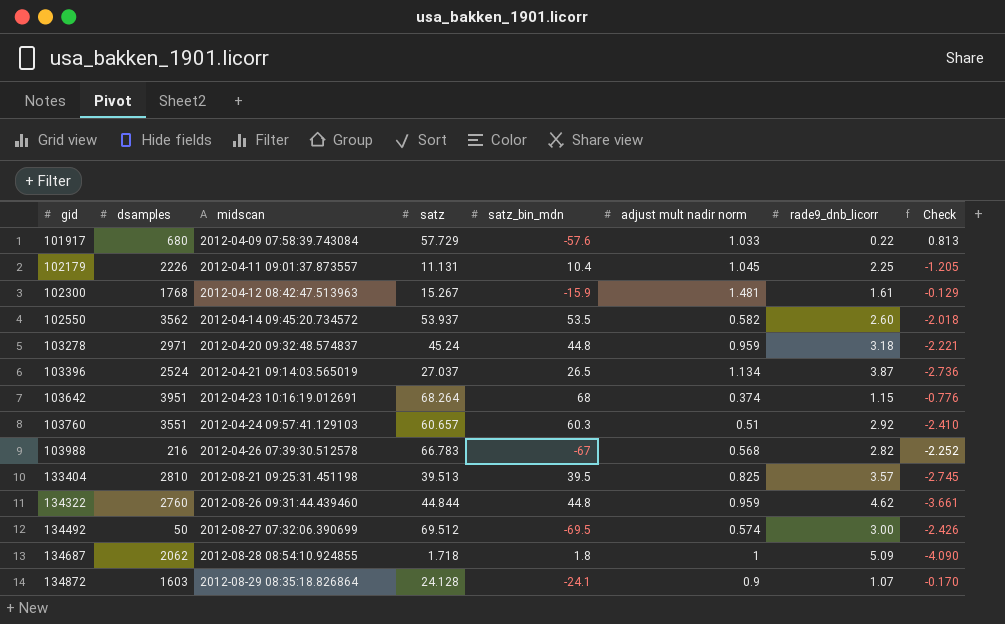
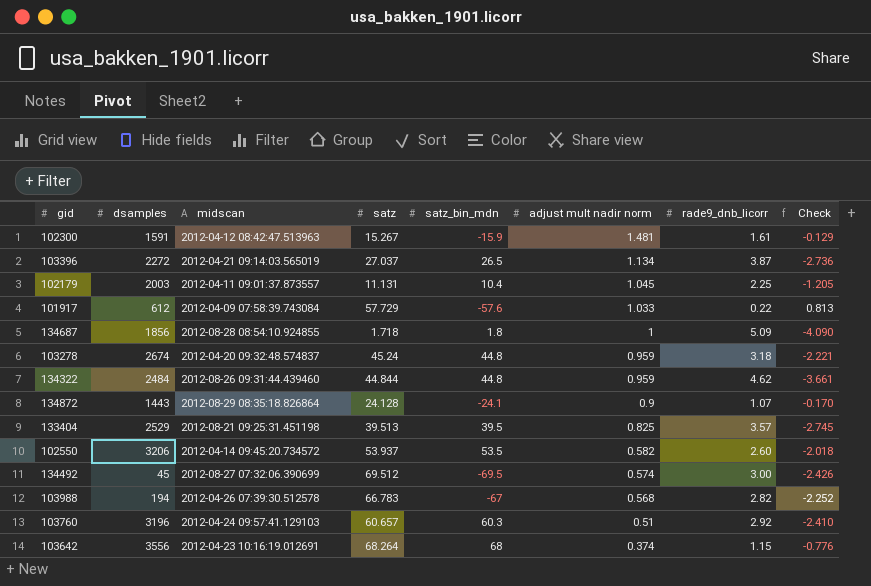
row order: gid ascending -> adjust mult nadir norm descending
102300 | dsamples: 1768 -> 1591
103396 | dsamples: 2524 -> 2272
102179 | dsamples: 2226 -> 2003
101917 | dsamples: 680 -> 612
134687 | dsamples: 2062 -> 1856
103278 | dsamples: 2971 -> 2674
134322 | dsamples: 2760 -> 2484
134872 | dsamples: 1603 -> 1443
133404 | dsamples: 2810 -> 2529
102550 | dsamples: 3562 -> 3206
134492 | dsamples: 50 -> 45
103988 | dsamples: 216 -> 194
103760 | dsamples: 3551 -> 3196
103642 | dsamples: 3951 -> 3556

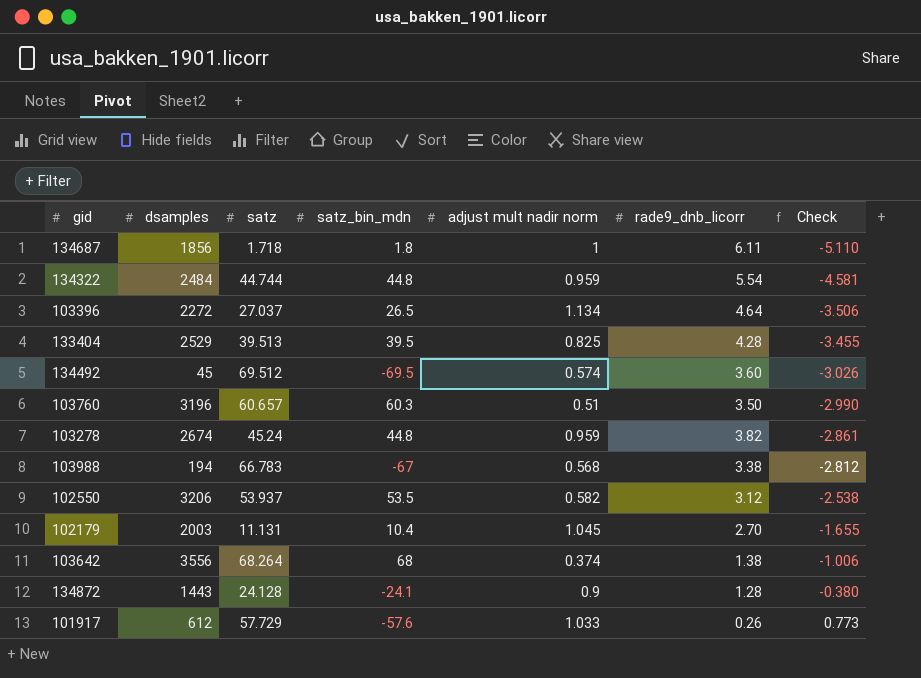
row order: adjust mult nadir norm descending -> Check ascending
column midscan | position: 3 -> none
row 102300: 1591 | 2012-04-12 08:42:47.513963 | 15.267 | -15.9 | 1.481 | 1.61 | -0.129 -> none
134687 | rade9_dnb_licorr: 5.09 -> 6.11
134687 | Check: -4.090 -> -5.110
134322 | satz: 44.844 -> 44.744
134322 | rade9_dnb_licorr: 4.62 -> 5.54
134322 | Check: -3.661 -> -4.581
103396 | rade9_dnb_licorr: 3.87 -> 4.64
103396 | Check: -2.736 -> -3.506
133404 | rade9_dnb_licorr: 3.57 -> 4.28
133404 | Check: -2.745 -> -3.455
134492 | rade9_dnb_licorr: 3.00 -> 3.60
134492 | Check: -2.426 -> -3.026
103760 | rade9_dnb_licorr: 2.92 -> 3.50
103760 | Check: -2.410 -> -2.990
103278 | rade9_dnb_licorr: 3.18 -> 3.82
103278 | Check: -2.221 -> -2.861
103988 | rade9_dnb_licorr: 2.82 -> 3.38
103988 | Check: -2.252 -> -2.812
102550 | rade9_dnb_licorr: 2.60 -> 3.12
102550 | Check: -2.018 -> -2.538
102179 | rade9_dnb_licorr: 2.25 -> 2.70
102179 | Check: -1.205 -> -1.655
103642 | rade9_dnb_licorr: 1.15 -> 1.38
103642 | Check: -0.776 -> -1.006
134872 | rade9_dnb_licorr: 1.07 -> 1.28
134872 | Check: -0.170 -> -0.380
101917 | rade9_dnb_licorr: 0.22 -> 0.26
101917 | Check: 0.813 -> 0.773

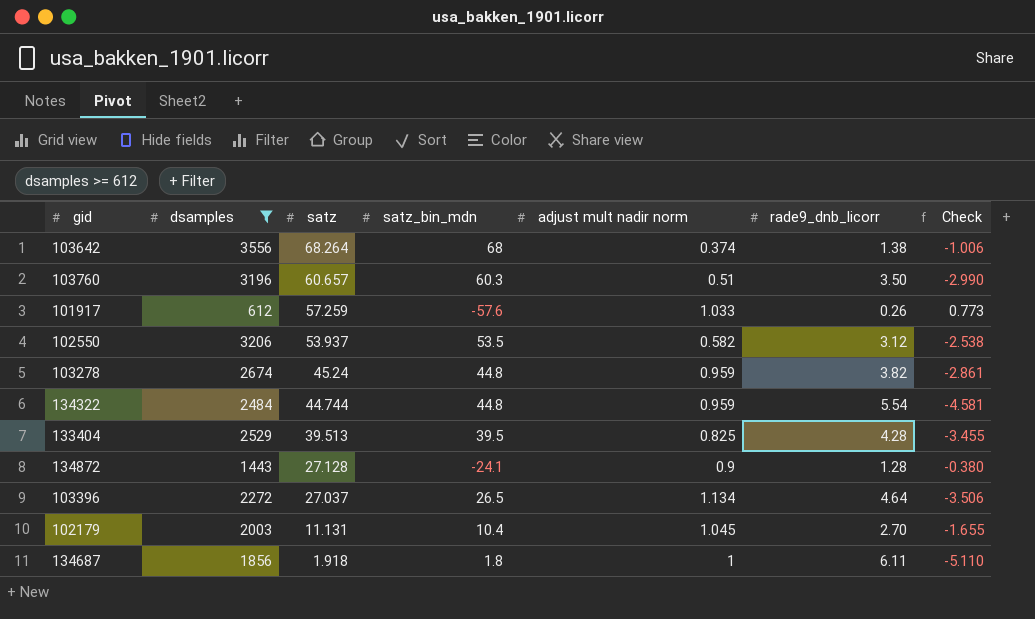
filter: none -> dsamples >= 612
row order: Check ascending -> satz descending
101917 | satz: 57.729 -> 57.259
134872 | satz: 24.128 -> 27.128
134687 | satz: 1.718 -> 1.918

